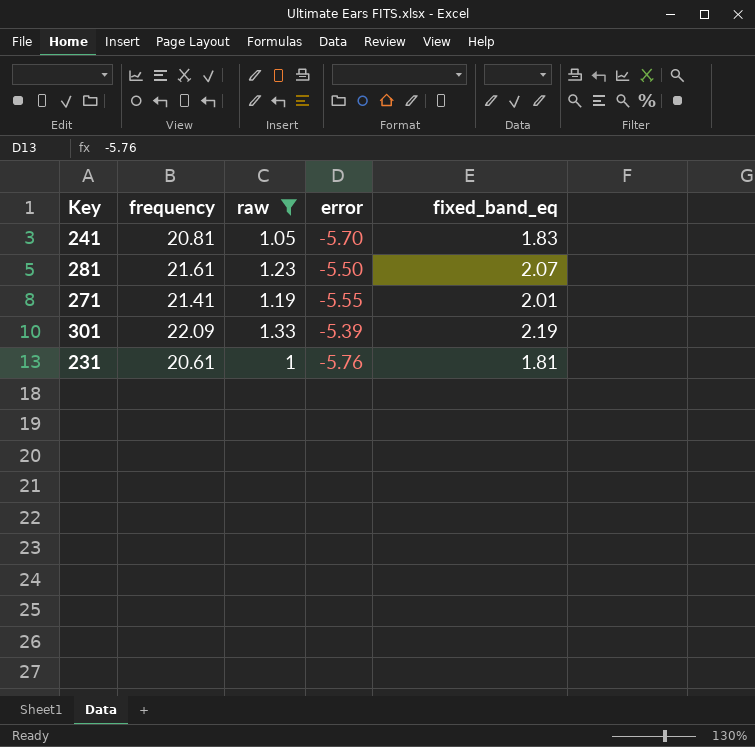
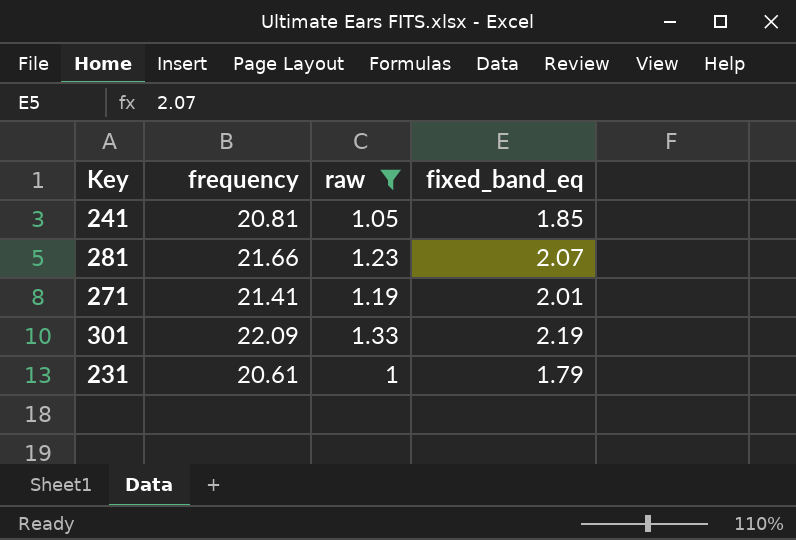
column error | position: 4 -> none
241 | fixed_band_eq: 1.83 -> 1.85
281 | frequency: 21.61 -> 21.66
231 | fixed_band_eq: 1.81 -> 1.79

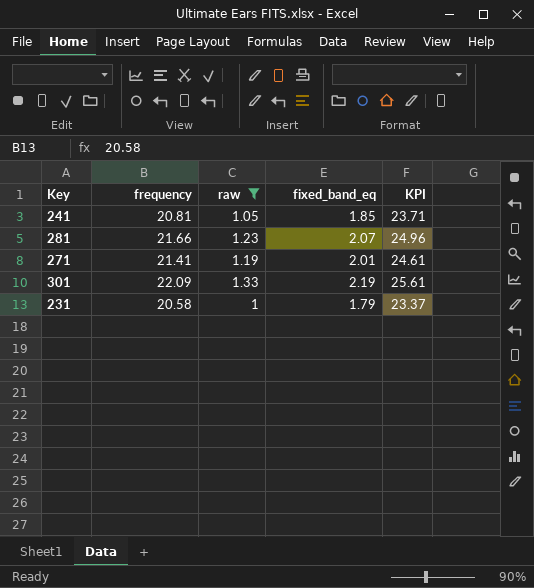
column KPI | formula: none -> [frequency] + [raw] + [fixed_band_eq]
231 | frequency: 20.61 -> 20.58

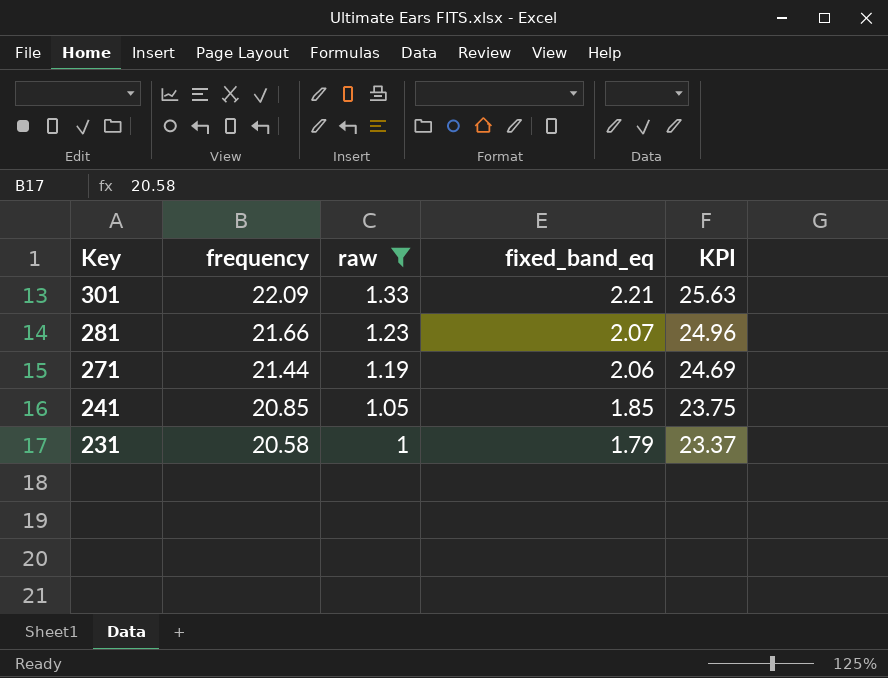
row order: none -> Key descending
301 | fixed_band_eq: 2.19 -> 2.21
301 | KPI: 25.61 -> 25.63
271 | frequency: 21.41 -> 21.44
271 | fixed_band_eq: 2.01 -> 2.06
271 | KPI: 24.61 -> 24.69
241 | frequency: 20.81 -> 20.85
241 | KPI: 23.71 -> 23.75

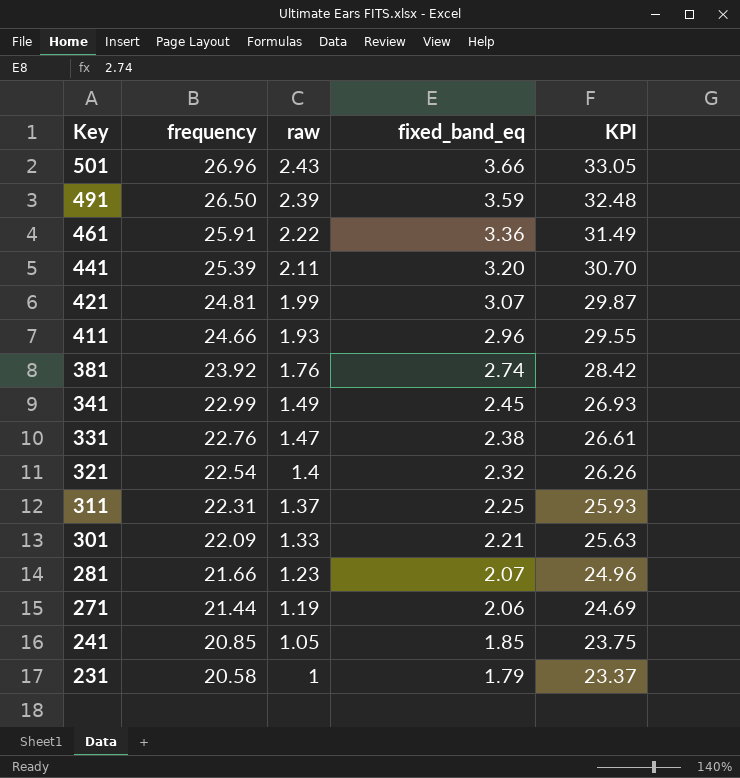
filter: raw <= 1.33 -> none

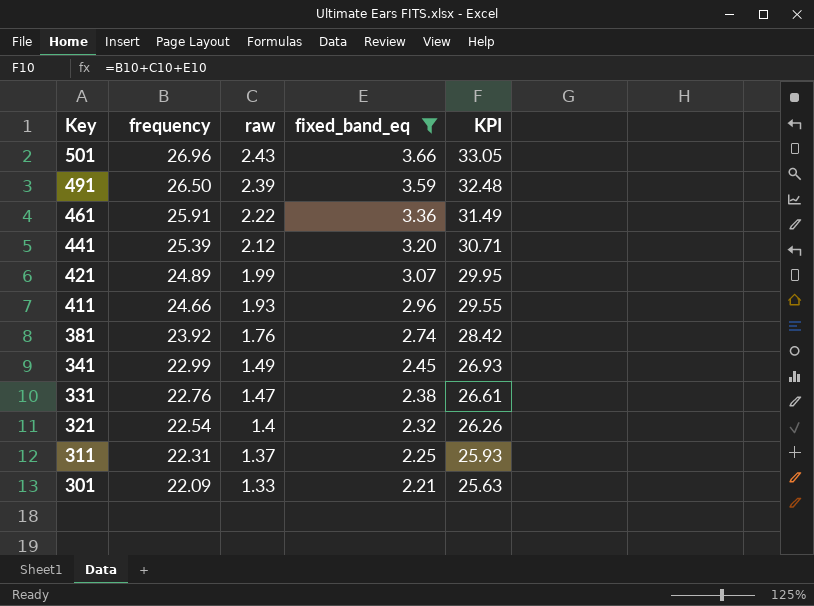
filter: none -> fixed_band_eq >= 2.21
441 | raw: 2.11 -> 2.12
441 | KPI: 30.70 -> 30.71
421 | frequency: 24.81 -> 24.89
421 | KPI: 29.87 -> 29.95

